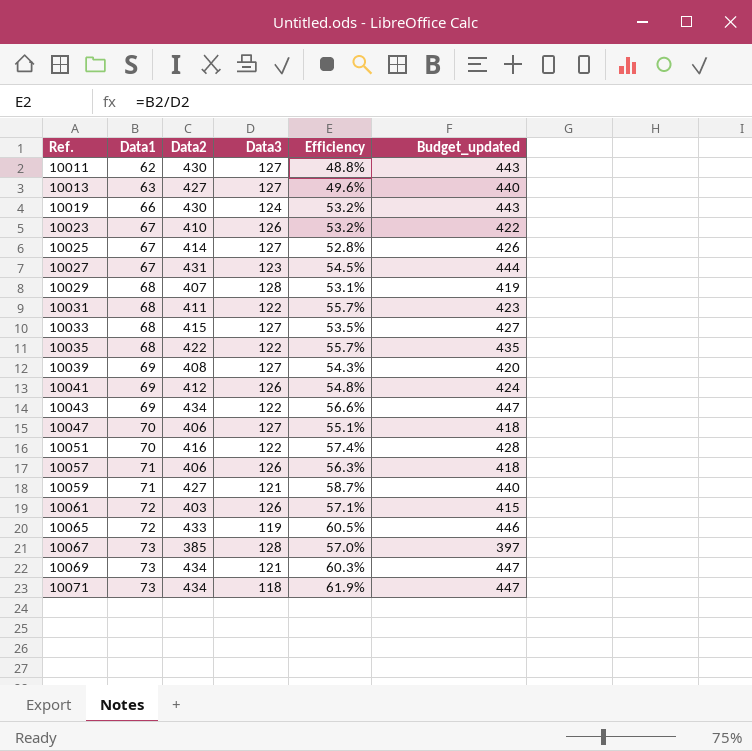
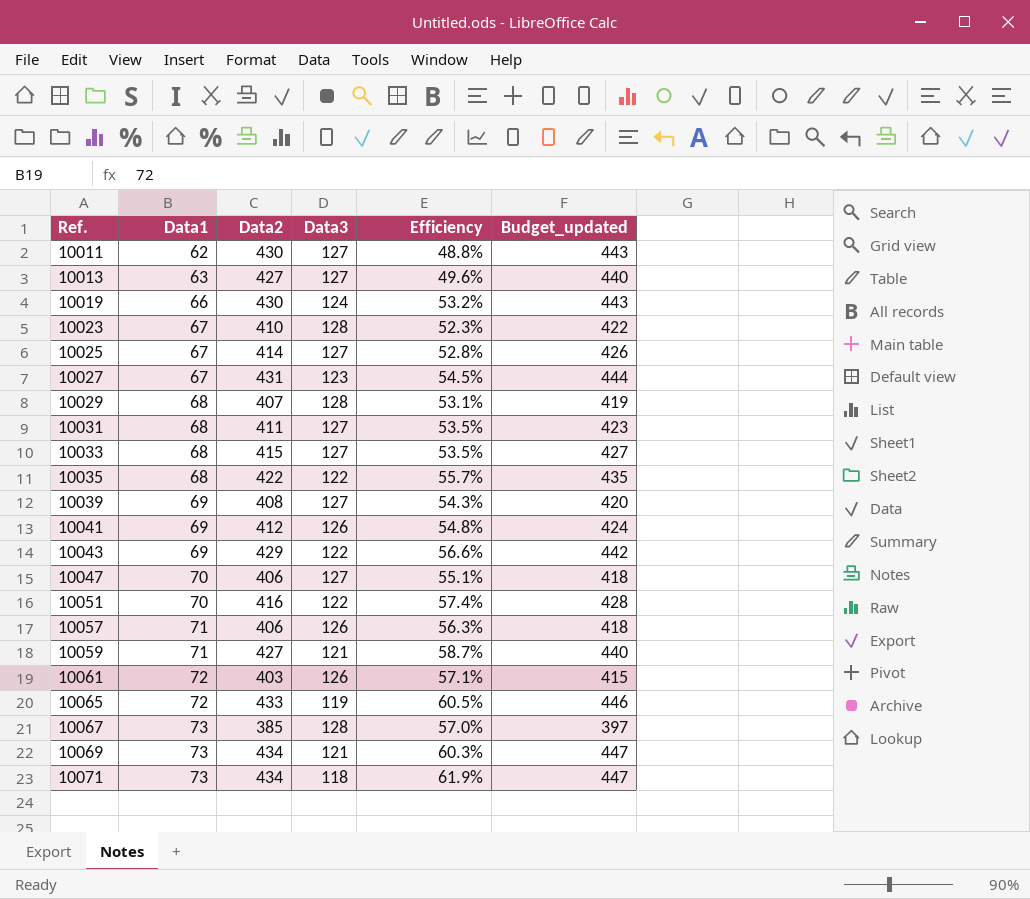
10023 | Data3: 126 -> 128
10023 | Efficiency: 53.2% -> 52.3%
10031 | Data3: 122 -> 127
10031 | Efficiency: 55.7% -> 53.5%
10043 | Data2: 434 -> 429
10043 | Budget_updated: 447 -> 442

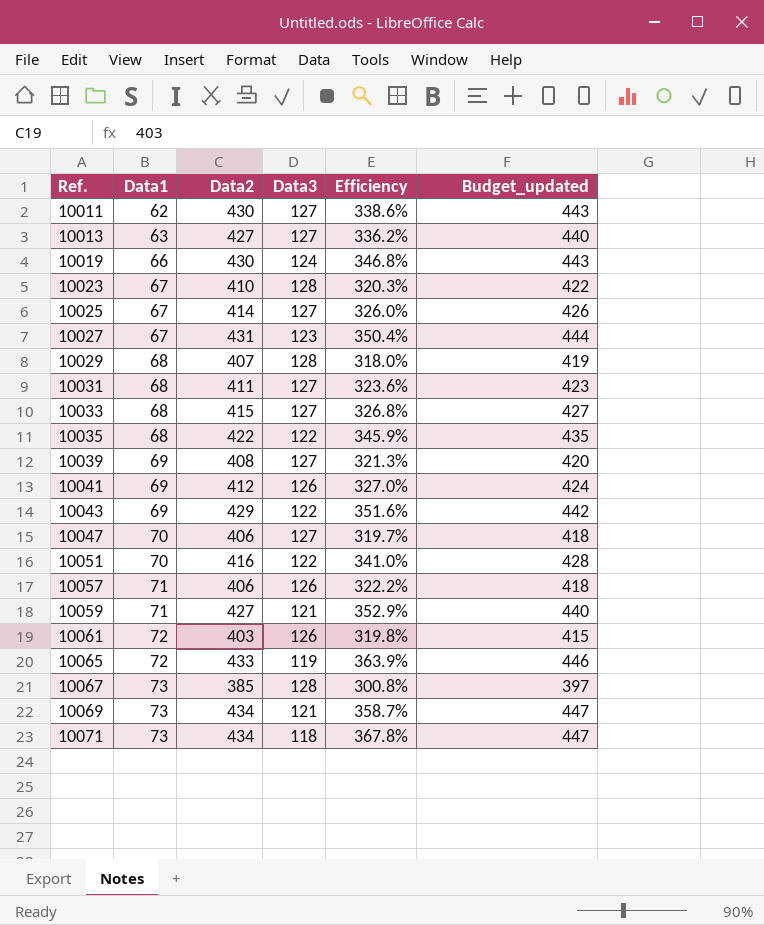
column Efficiency | formula: [Data1] / [Data3] -> [Data2] / [Data3]

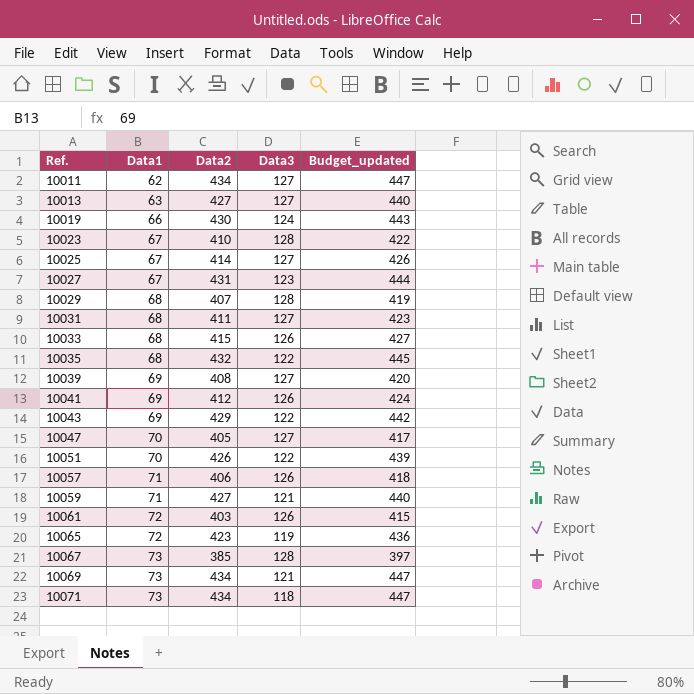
column Efficiency | formula: [Data2] / [Data3] -> none
10011 | Data2: 430 -> 434
10011 | Budget_updated: 443 -> 447
10033 | Data3: 127 -> 126
10035 | Data2: 422 -> 432
10035 | Budget_updated: 435 -> 445
10047 | Data2: 406 -> 405
10047 | Budget_updated: 418 -> 417
10051 | Data2: 416 -> 426
10051 | Budget_updated: 428 -> 439
10065 | Data2: 433 -> 423
10065 | Budget_updated: 446 -> 436

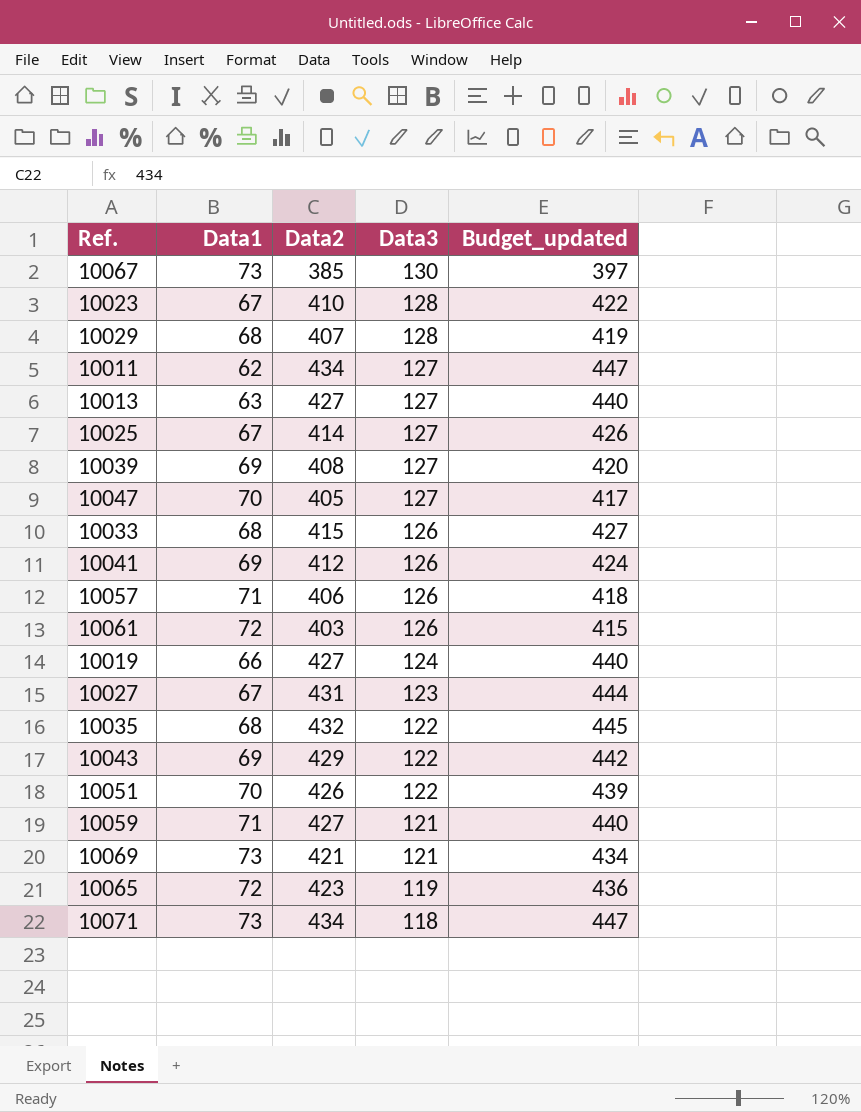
row order: Ref. ascending -> Data3 descending
row 10031: 68 | 411 | 127 | 423 -> none
10067 | Data3: 128 -> 130
10019 | Data2: 430 -> 427
10019 | Budget_updated: 443 -> 440
10069 | Data2: 434 -> 421
10069 | Budget_updated: 447 -> 434

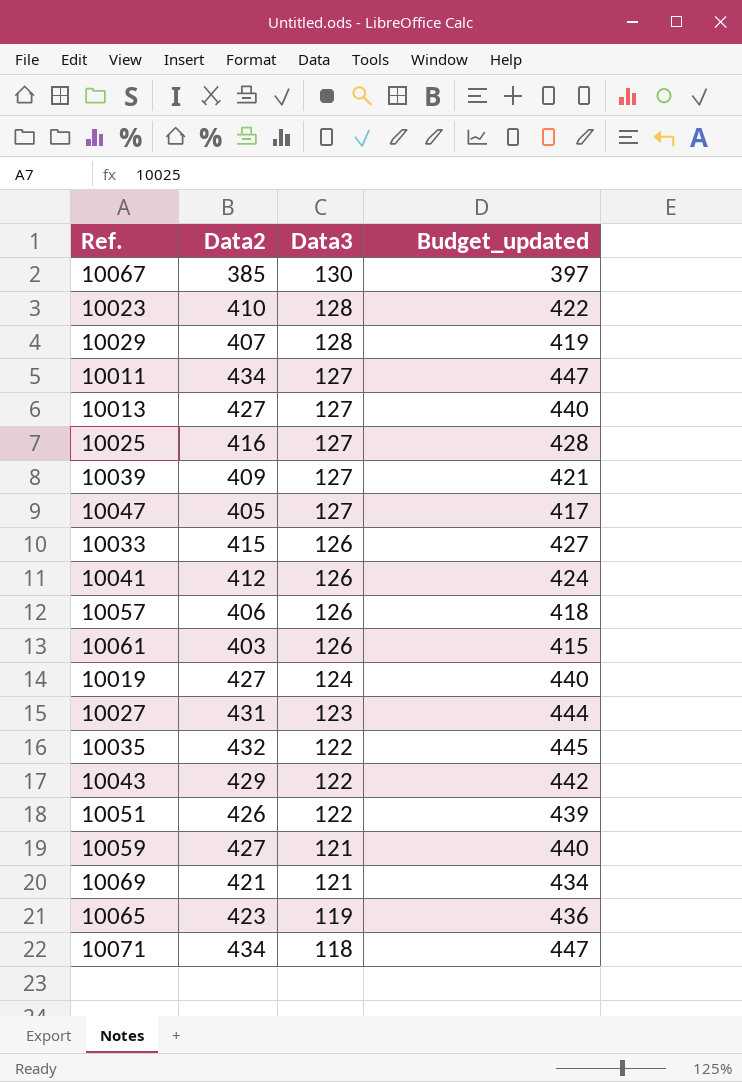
column Data1 | position: 2 -> none
10025 | Data2: 414 -> 416
10025 | Budget_updated: 426 -> 428
10039 | Data2: 408 -> 409
10039 | Budget_updated: 420 -> 421

